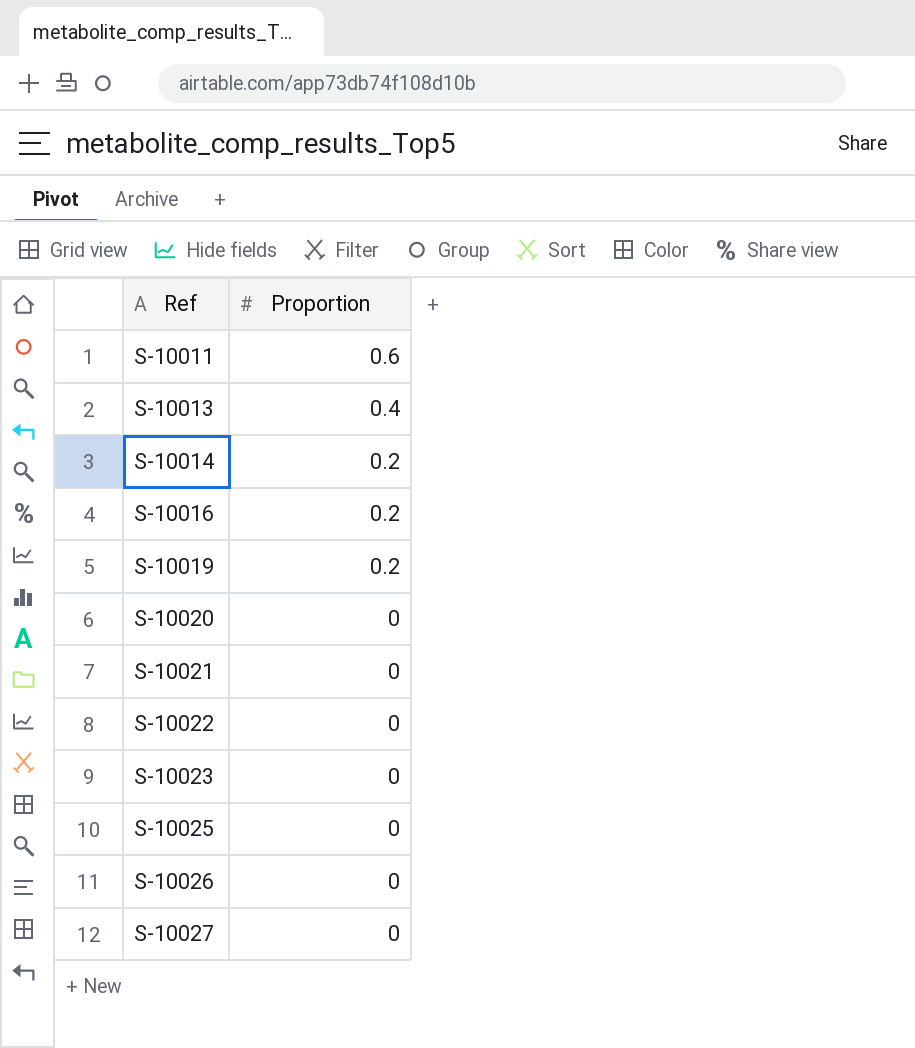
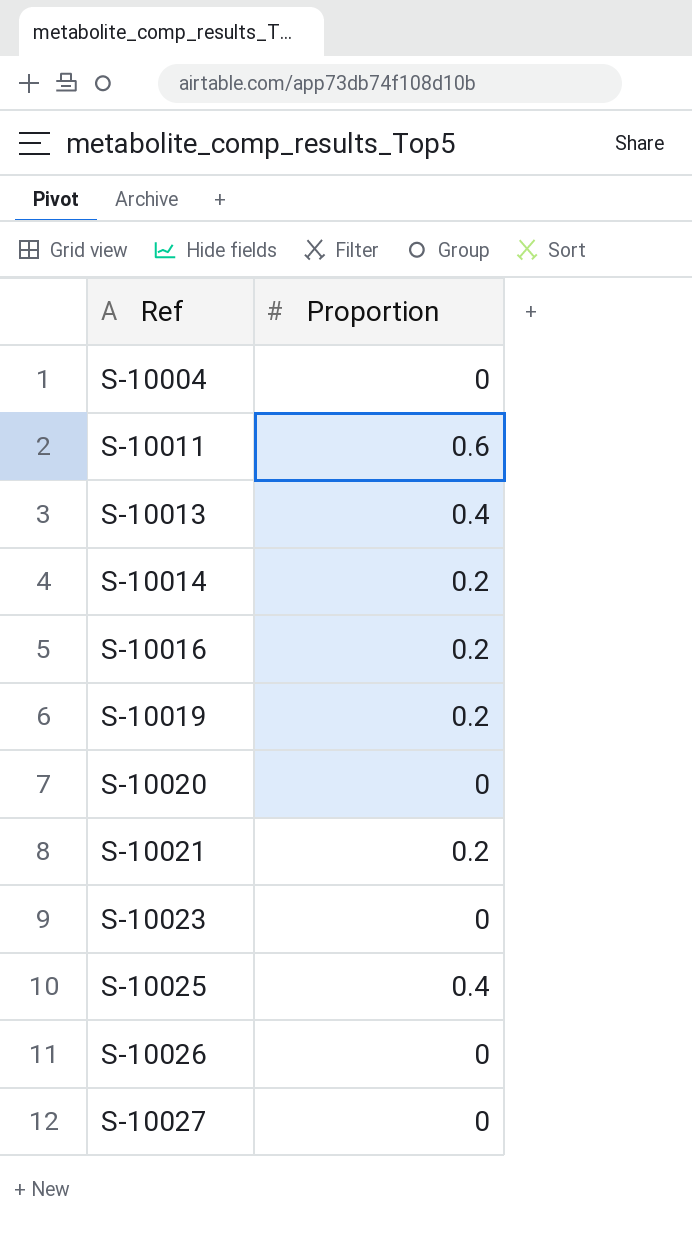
row S-10022: 0 -> none
row S-10004: none -> 0
S-10021 | Proportion: 0 -> 0.2
S-10025 | Proportion: 0 -> 0.4

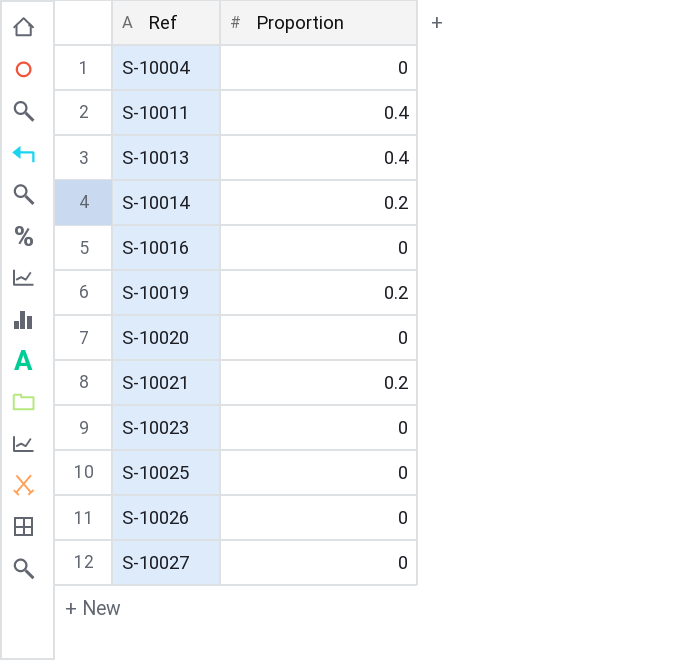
S-10011 | Proportion: 0.6 -> 0.4
S-10016 | Proportion: 0.2 -> 0
S-10025 | Proportion: 0.4 -> 0

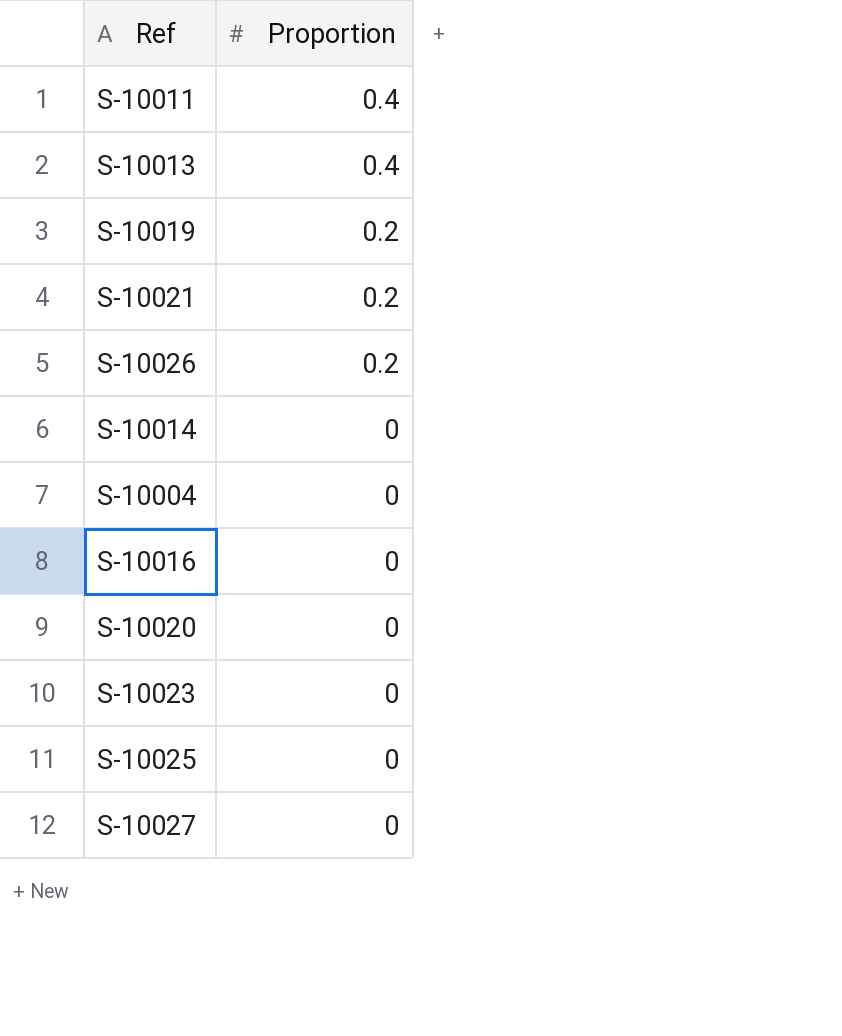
row order: Ref ascending -> Proportion descending
S-10026 | Proportion: 0 -> 0.2
S-10014 | Proportion: 0.2 -> 0

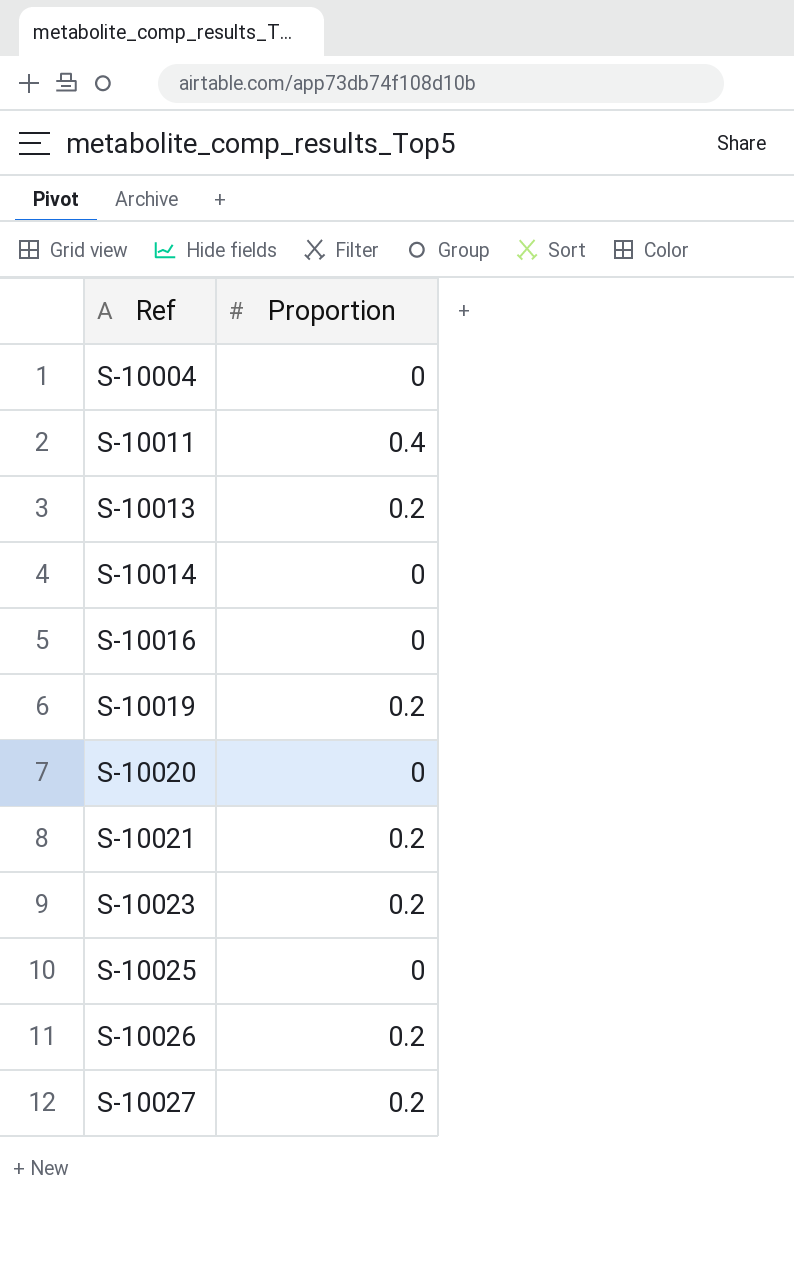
row order: Proportion descending -> Ref ascending
S-10013 | Proportion: 0.4 -> 0.2
S-10023 | Proportion: 0 -> 0.2
S-10027 | Proportion: 0 -> 0.2

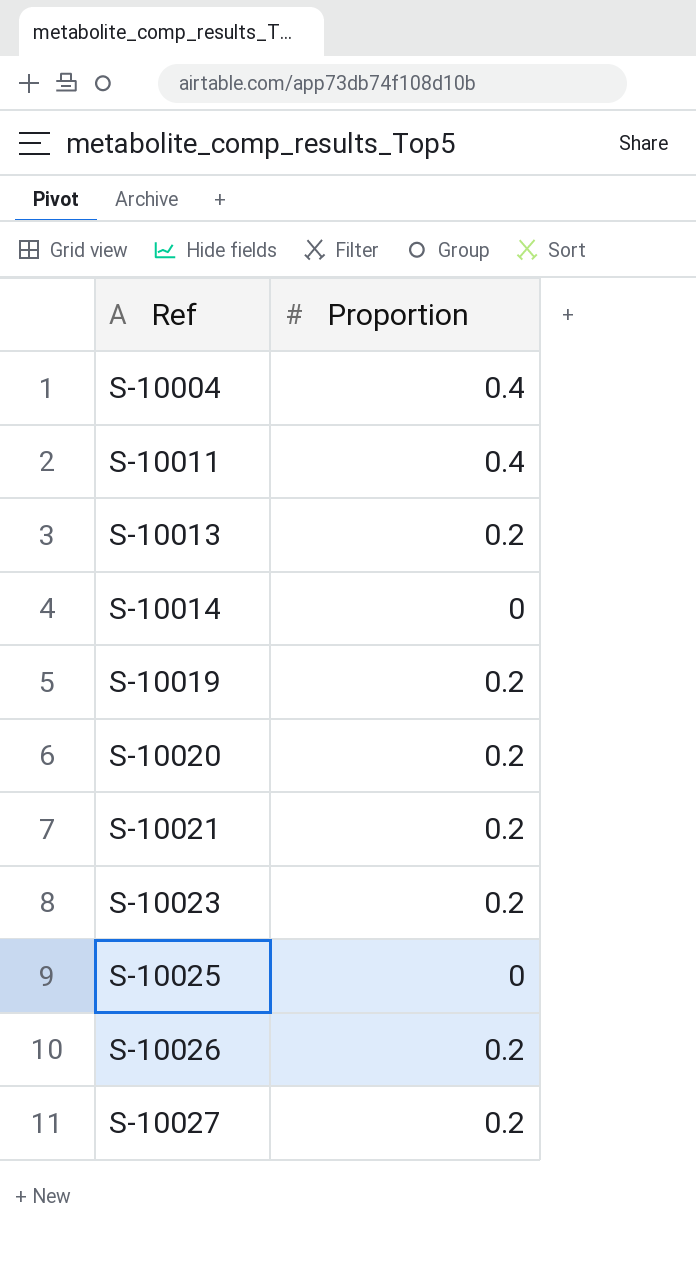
row S-10016: 0 -> none
S-10004 | Proportion: 0 -> 0.4
S-10020 | Proportion: 0 -> 0.2

